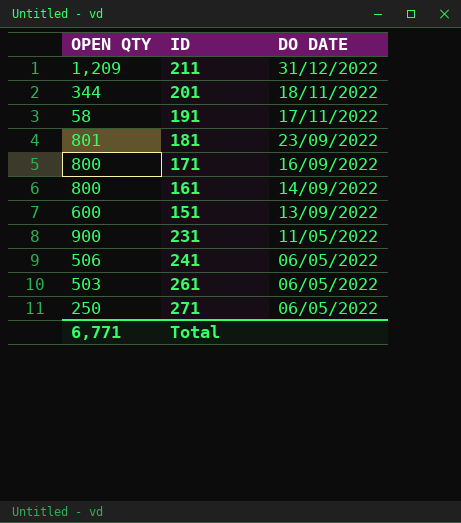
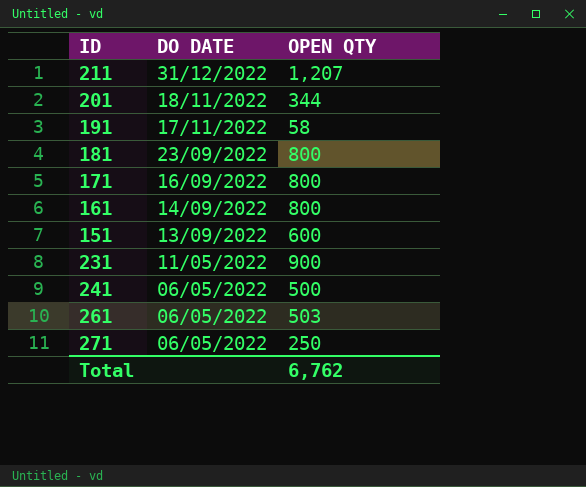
column OPEN QTY | position: 1 -> 3
211 | OPEN QTY: 1,209 -> 1,207
181 | OPEN QTY: 801 -> 800
241 | OPEN QTY: 506 -> 500
Total | OPEN QTY: 6,771 -> 6,762

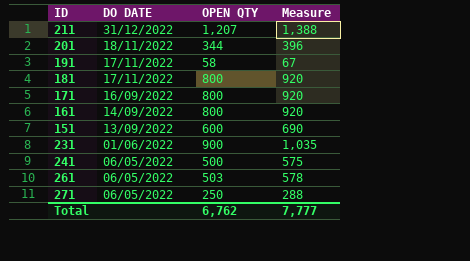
column Measure | formula: none -> [OPEN QTY] * 1.15
181 | DO DATE: 23/09/2022 -> 17/11/2022
231 | DO DATE: 11/05/2022 -> 01/06/2022

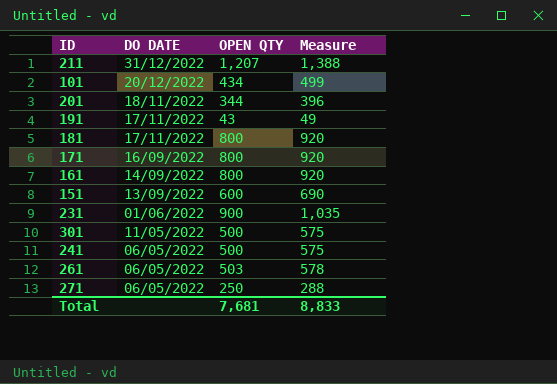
row 101: none -> 20/12/2022 | 434 | 499
191 | OPEN QTY: 58 -> 43
191 | Measure: 67 -> 49
row 301: none -> 11/05/2022 | 500 | 575
Total | OPEN QTY: 6,762 -> 7,681
Total | Measure: 7,777 -> 8,833

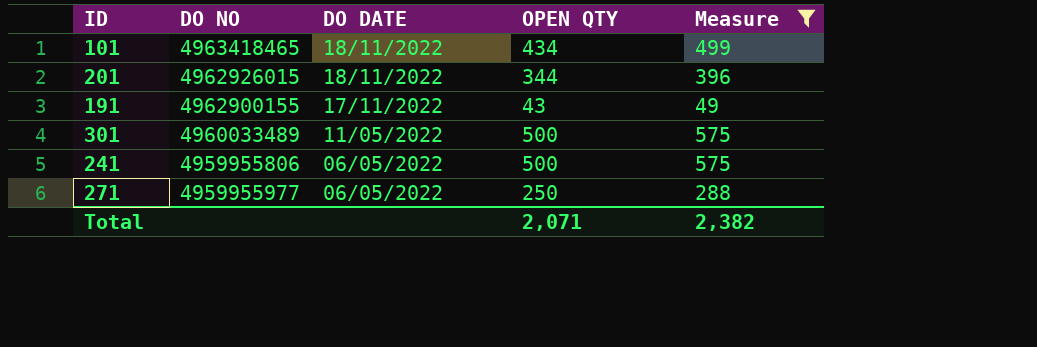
filter: none -> Measure <= 575
column DO NO | position: none -> 2
101 | DO DATE: 20/12/2022 -> 18/11/2022
Total | OPEN QTY: 7,681 -> 2,071
Total | Measure: 8,833 -> 2,382

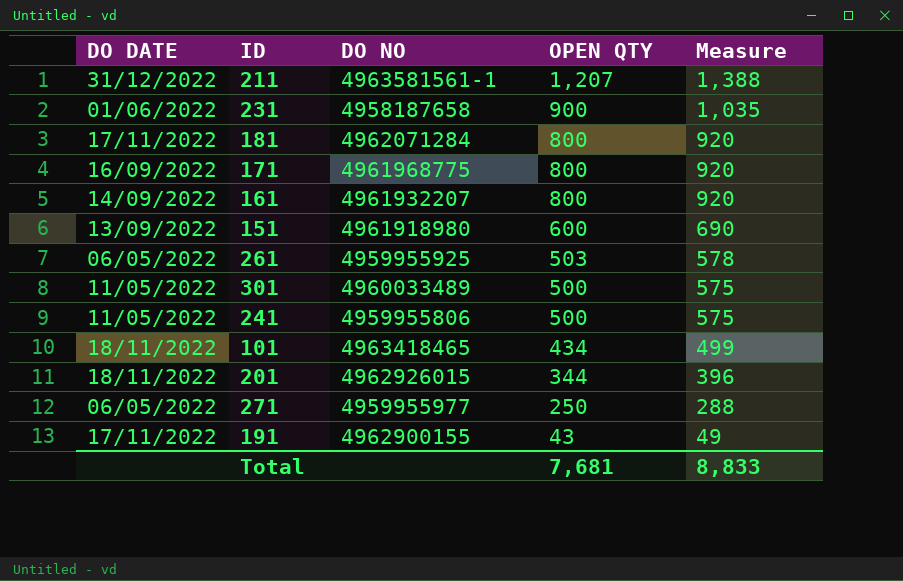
filter: Measure <= 575 -> none
row order: DO DATE descending -> OPEN QTY descending
column DO DATE | position: 3 -> 1
241 | DO DATE: 06/05/2022 -> 11/05/2022
Total | OPEN QTY: 2,071 -> 7,681
Total | Measure: 2,382 -> 8,833

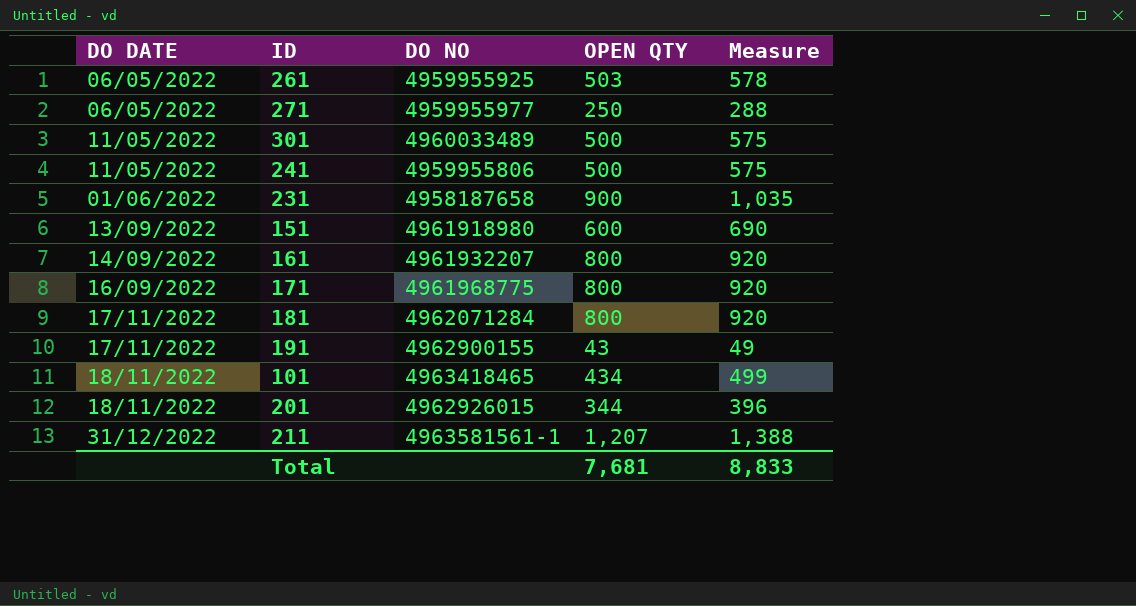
row order: OPEN QTY descending -> DO DATE ascending

